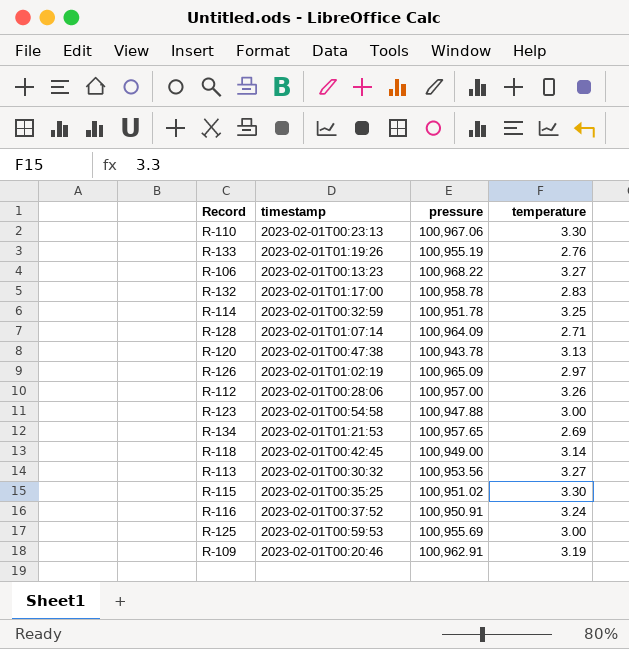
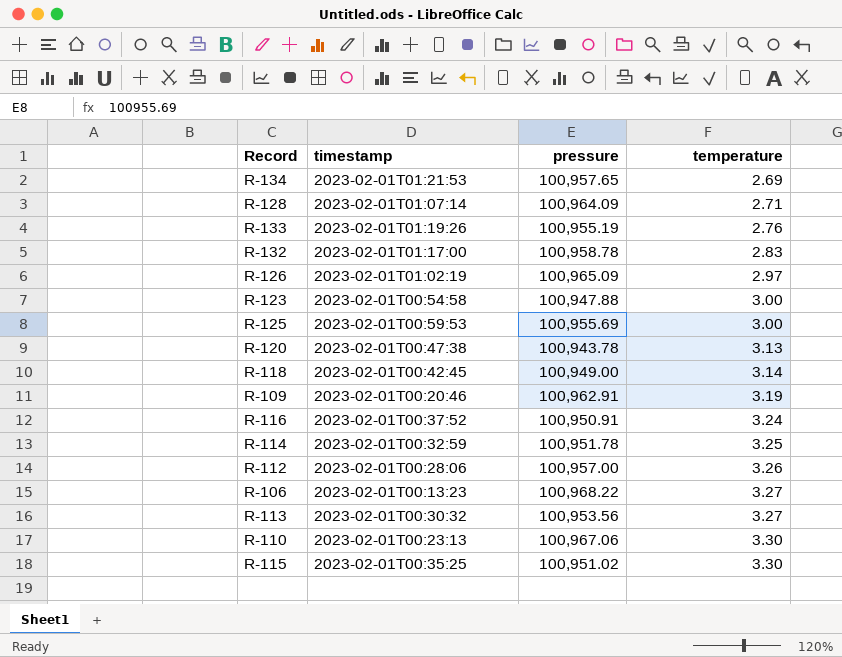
row order: none -> temperature ascending

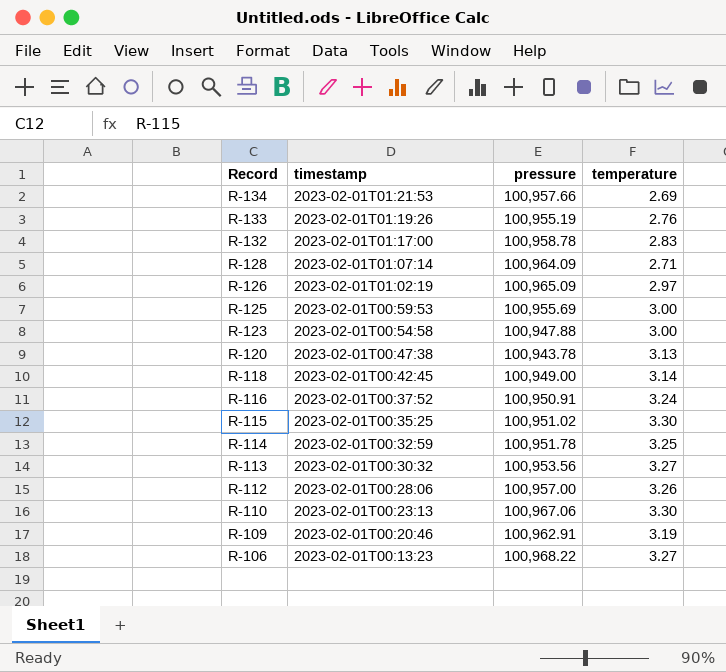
row order: temperature ascending -> Record descending
R-134 | pressure: 100,957.65 -> 100,957.66

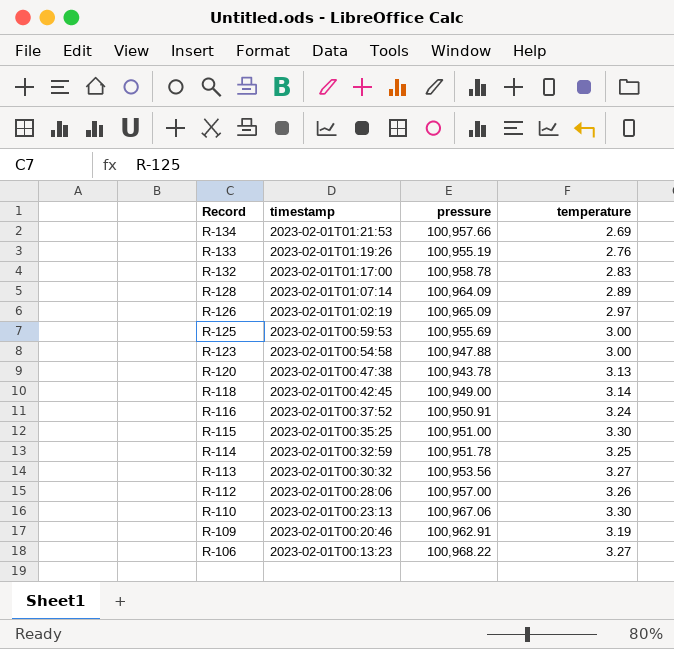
R-128 | temperature: 2.71 -> 2.89
R-115 | pressure: 100,951.02 -> 100,951.00

